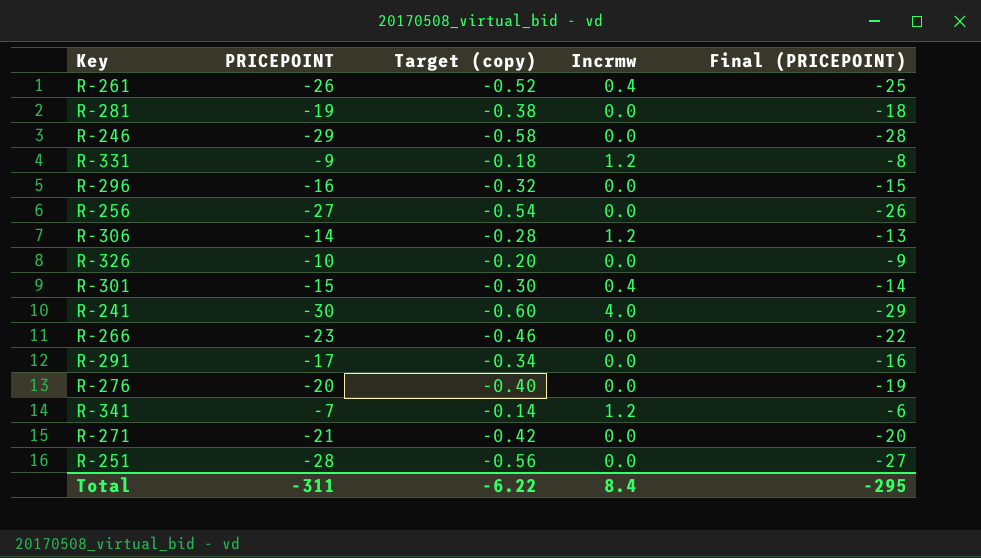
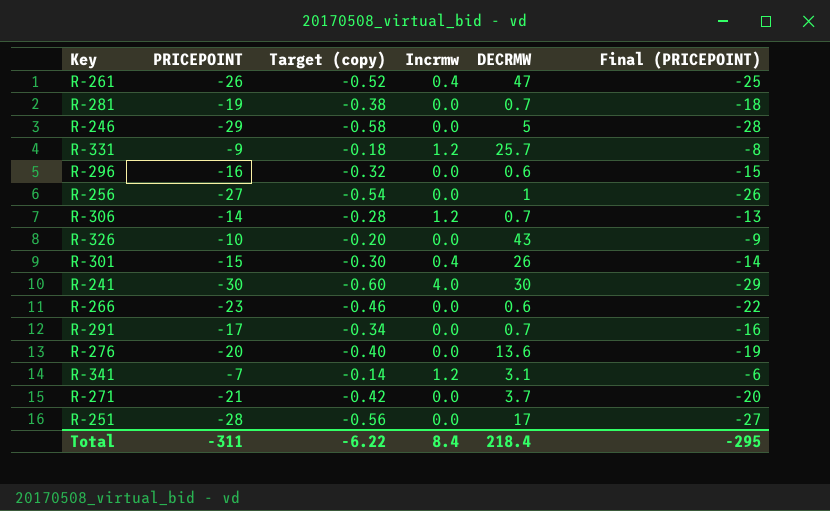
column DECRMW | position: none -> 5

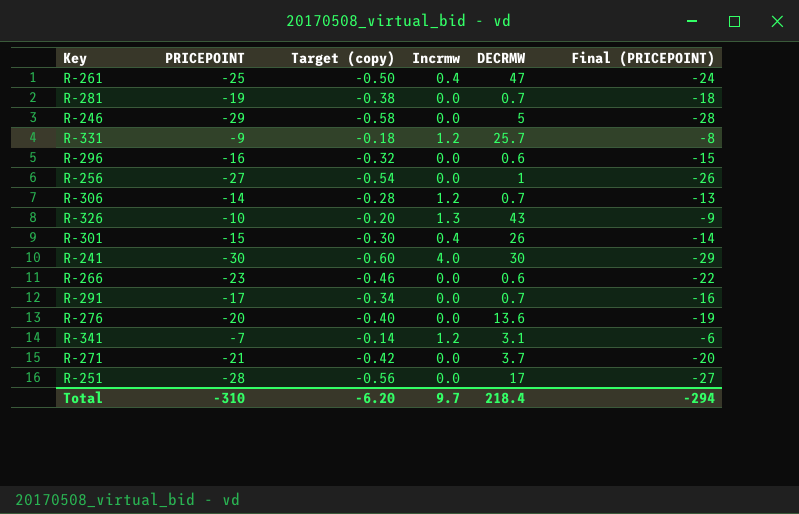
R-261 | PRICEPOINT: -26 -> -25
R-261 | Target (copy): -0.52 -> -0.50
R-261 | Final (PRICEPOINT): -25 -> -24
R-326 | Incrmw: 0.0 -> 1.3
Total | PRICEPOINT: -311 -> -310
Total | Target (copy): -6.22 -> -6.20
Total | Incrmw: 8.4 -> 9.7
Total | Final (PRICEPOINT): -295 -> -294

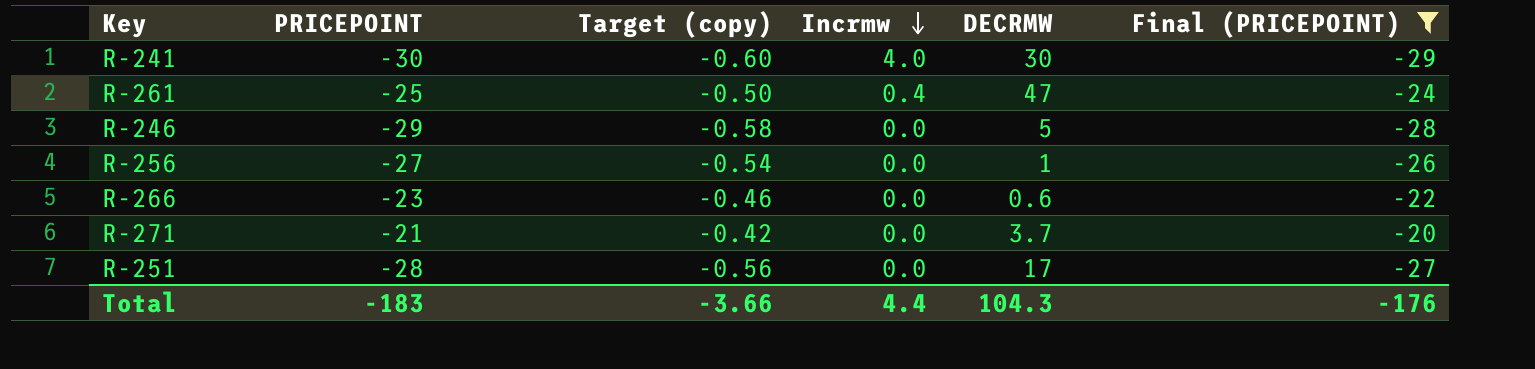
filter: none -> Final (PRICEPOINT) <= -20
row order: none -> Incrmw descending
Total | PRICEPOINT: -310 -> -183
Total | Target (copy): -6.20 -> -3.66
Total | Incrmw: 9.7 -> 4.4
Total | DECRMW: 218.4 -> 104.3
Total | Final (PRICEPOINT): -294 -> -176

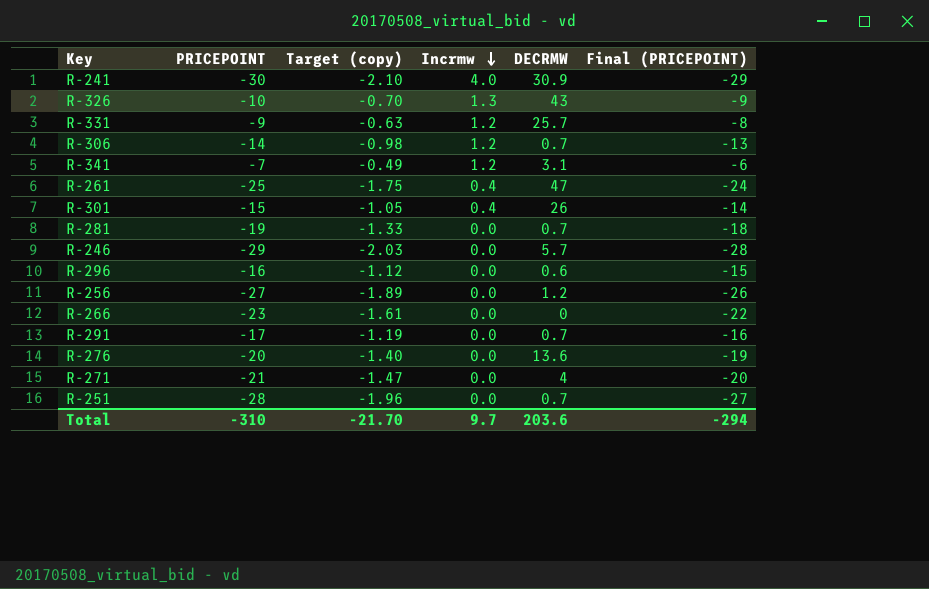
filter: Final (PRICEPOINT) <= -20 -> none
column Target (copy) | formula: [PRICEPOINT] * 0.02 -> [PRICEPOINT] * 0.07
R-241 | DECRMW: 30 -> 30.9
R-246 | DECRMW: 5 -> 5.7
R-256 | DECRMW: 1 -> 1.2
R-266 | DECRMW: 0.6 -> 0
R-271 | DECRMW: 3.7 -> 4
R-251 | DECRMW: 17 -> 0.7
Total | PRICEPOINT: -183 -> -310
Total | Target (copy): -3.66 -> -21.70
Total | Incrmw: 4.4 -> 9.7
Total | DECRMW: 104.3 -> 203.6
Total | Final (PRICEPOINT): -176 -> -294

